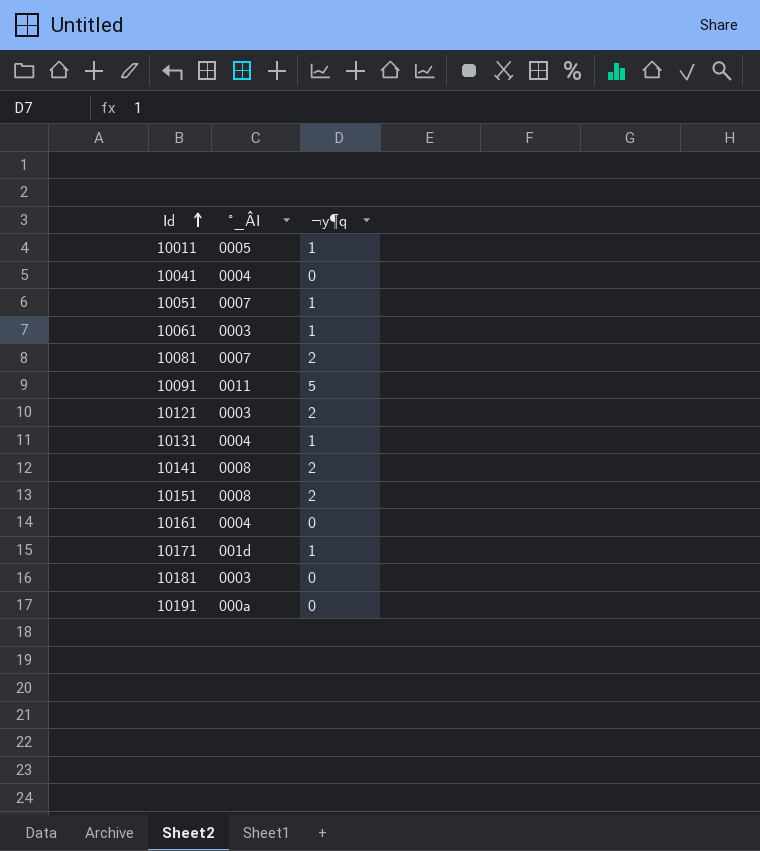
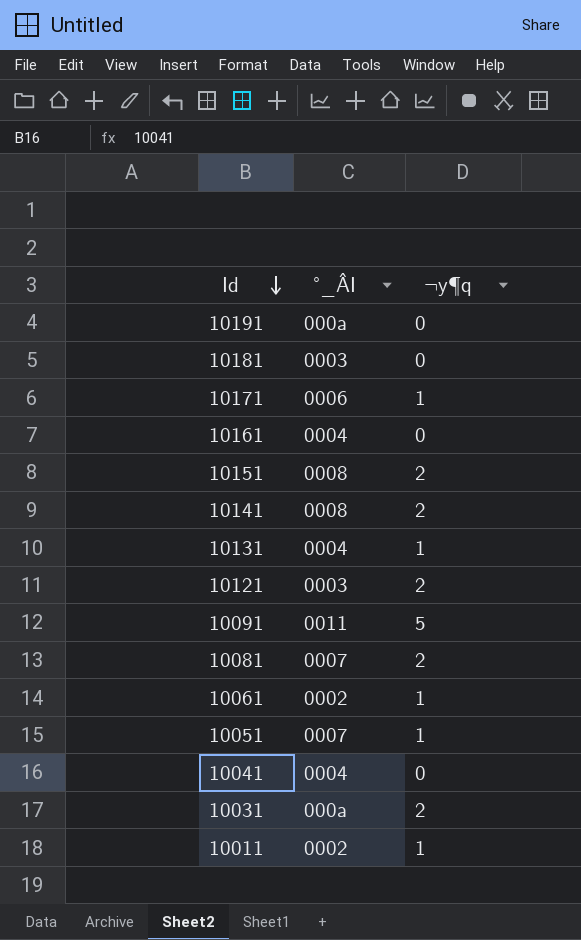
row order: Id ascending -> Id descending
10171 | °_ÂI: 001d -> 0006
10061 | °_ÂI: 0003 -> 0002
row 10031: none -> 000a | 2
10011 | °_ÂI: 0005 -> 0002

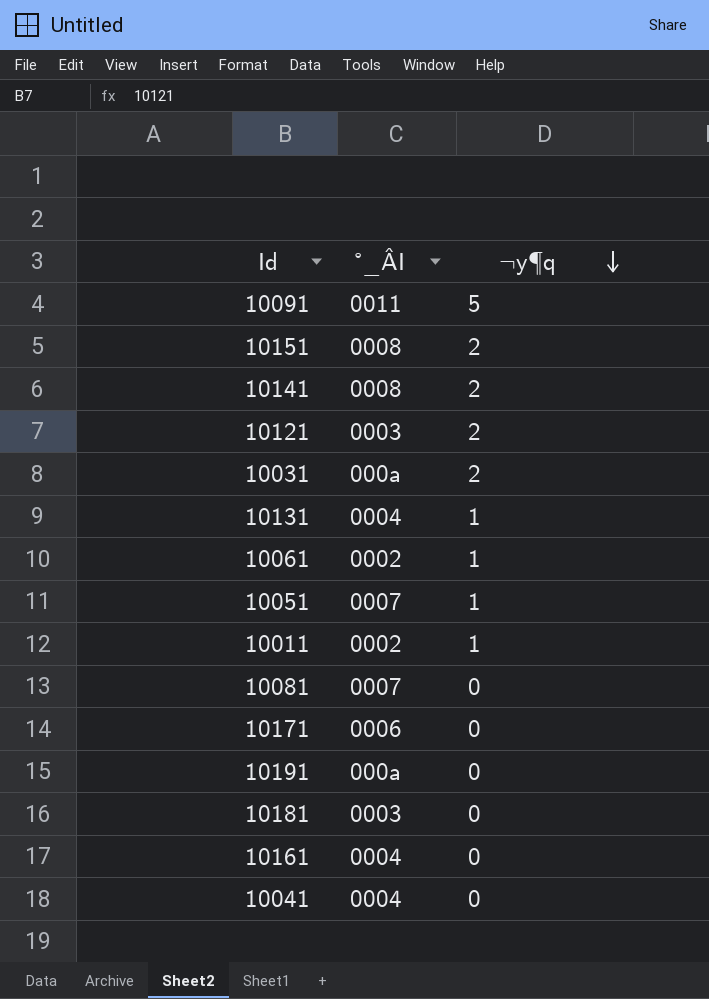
row order: Id descending -> ¬y¶q descending
10081 | ¬y¶q: 2 -> 0
10171 | ¬y¶q: 1 -> 0

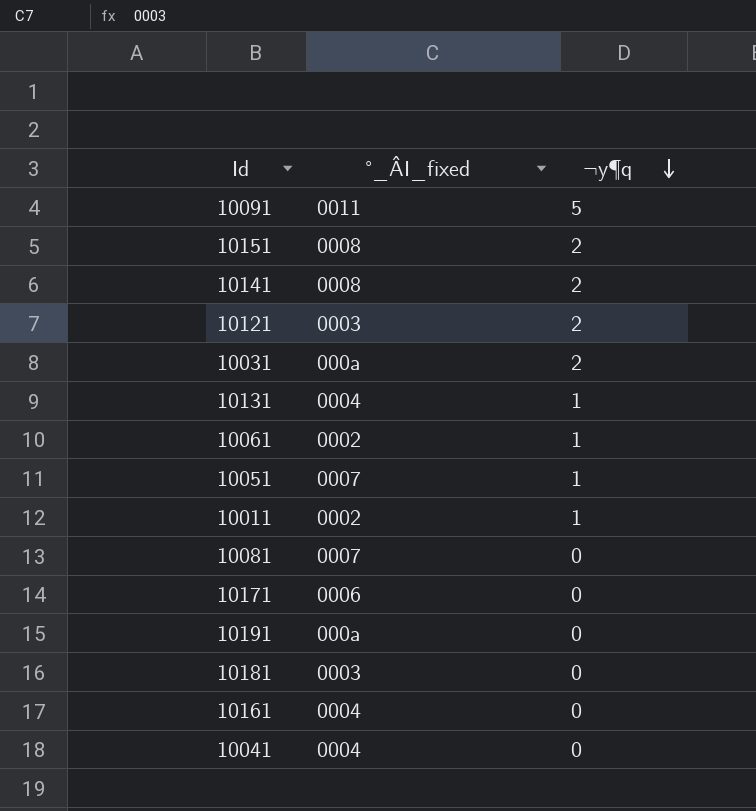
column name: °_ÂI -> °_ÂI_fixed

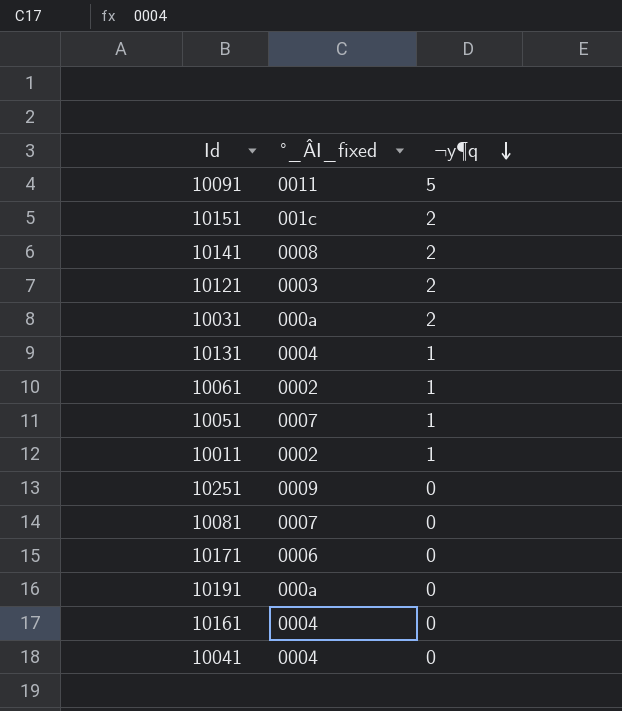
row 10181: 0003 | 0 -> none
10151 | °_ÂI_fixed: 0008 -> 001c
row 10251: none -> 0009 | 0

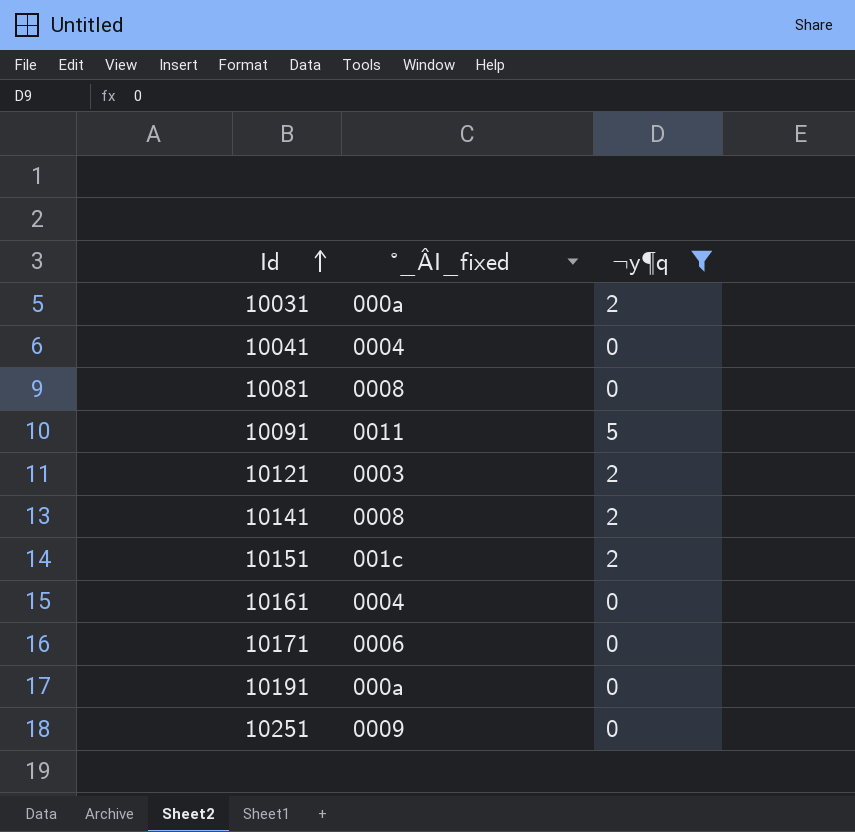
filter: none -> ¬y¶q != 1
row order: ¬y¶q descending -> Id ascending
10081 | °_ÂI_fixed: 0007 -> 0008

